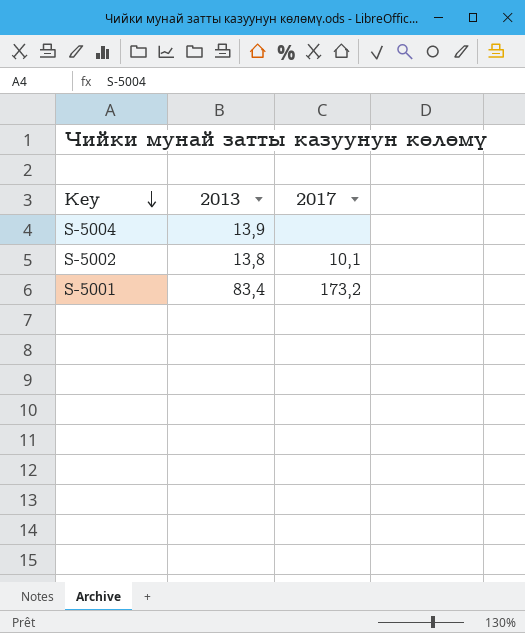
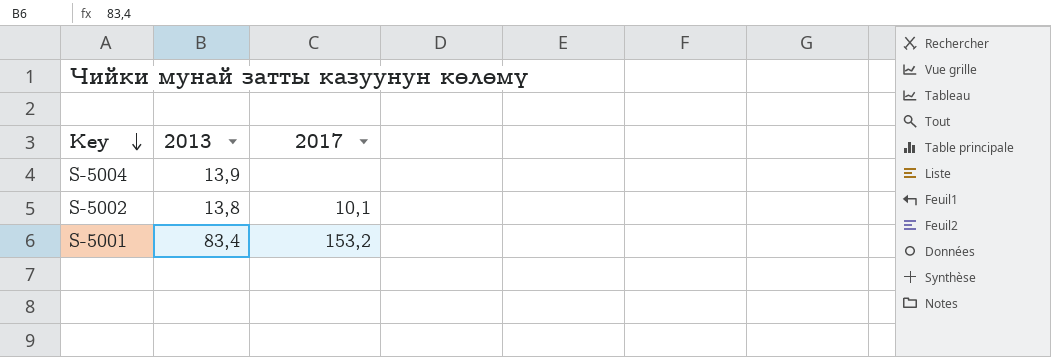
S-5001 | 2017: 173,2 -> 153,2

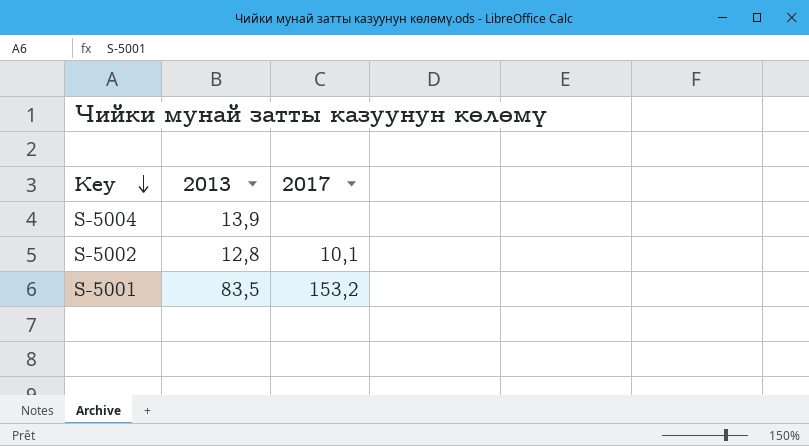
S-5002 | 2013: 13,8 -> 12,8
S-5001 | 2013: 83,4 -> 83,5

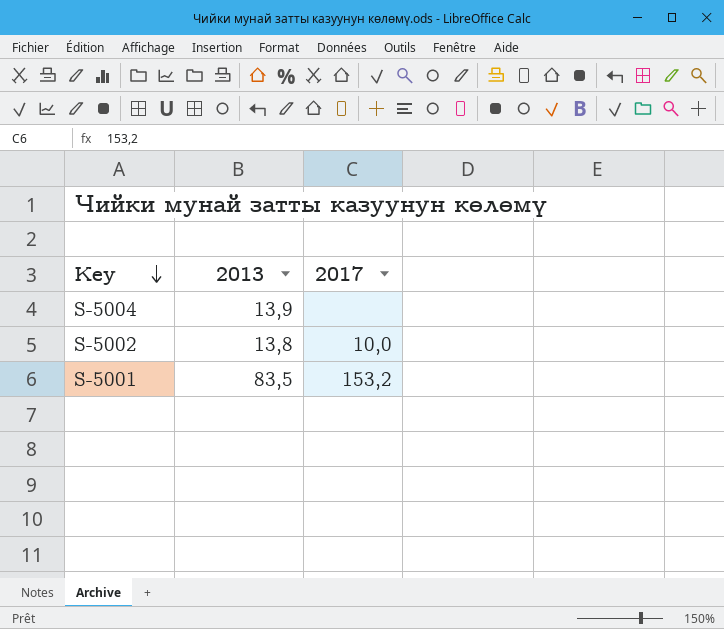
S-5002 | 2013: 12,8 -> 13,8
S-5002 | 2017: 10,1 -> 10,0

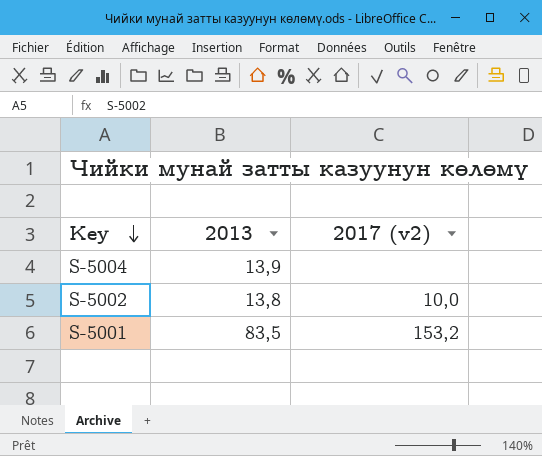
column name: 2017 -> 2017 (v2)

